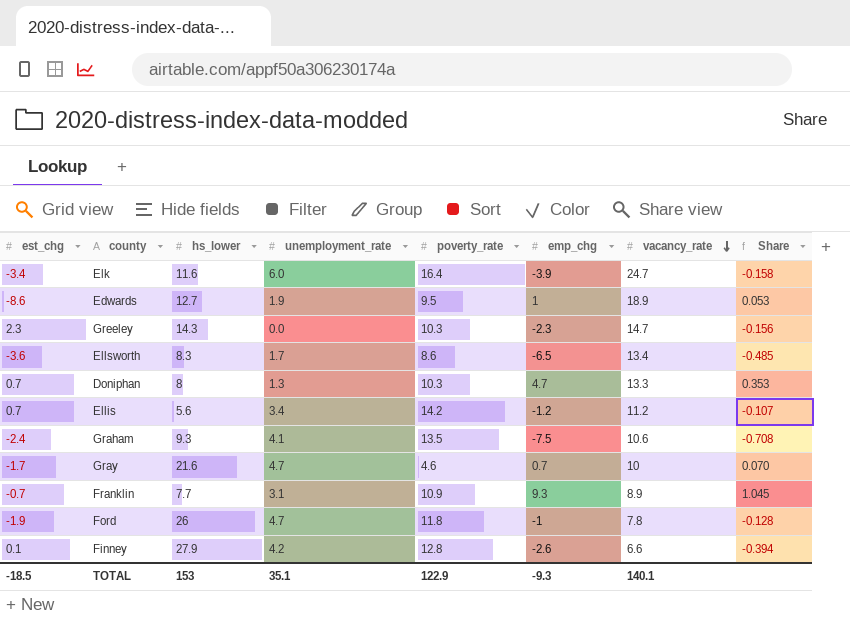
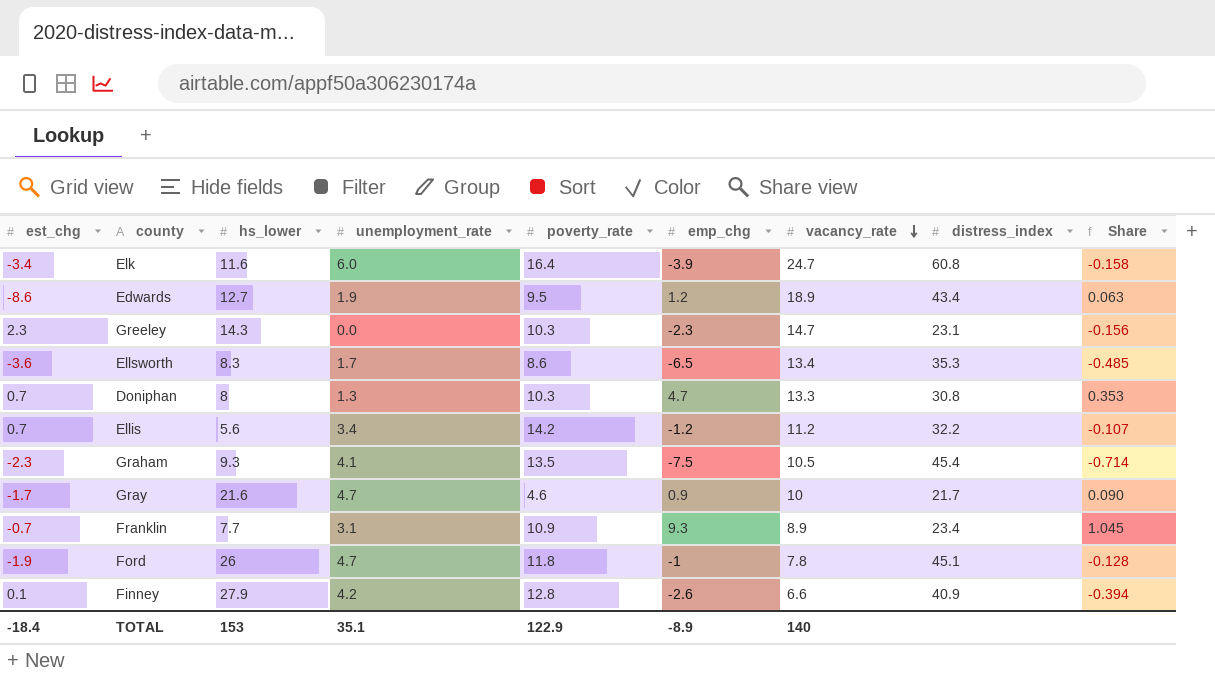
column distress_index | position: none -> 8
Edwards | emp_chg: 1 -> 1.2
Edwards | Share: 0.053 -> 0.063
Graham | est_chg: -2.4 -> -2.3
Graham | vacancy_rate: 10.6 -> 10.5
Graham | Share: -0.708 -> -0.714
Gray | emp_chg: 0.7 -> 0.9
Gray | Share: 0.070 -> 0.090
TOTAL | est_chg: -18.5 -> -18.4
TOTAL | emp_chg: -9.3 -> -8.9
TOTAL | vacancy_rate: 140.1 -> 140

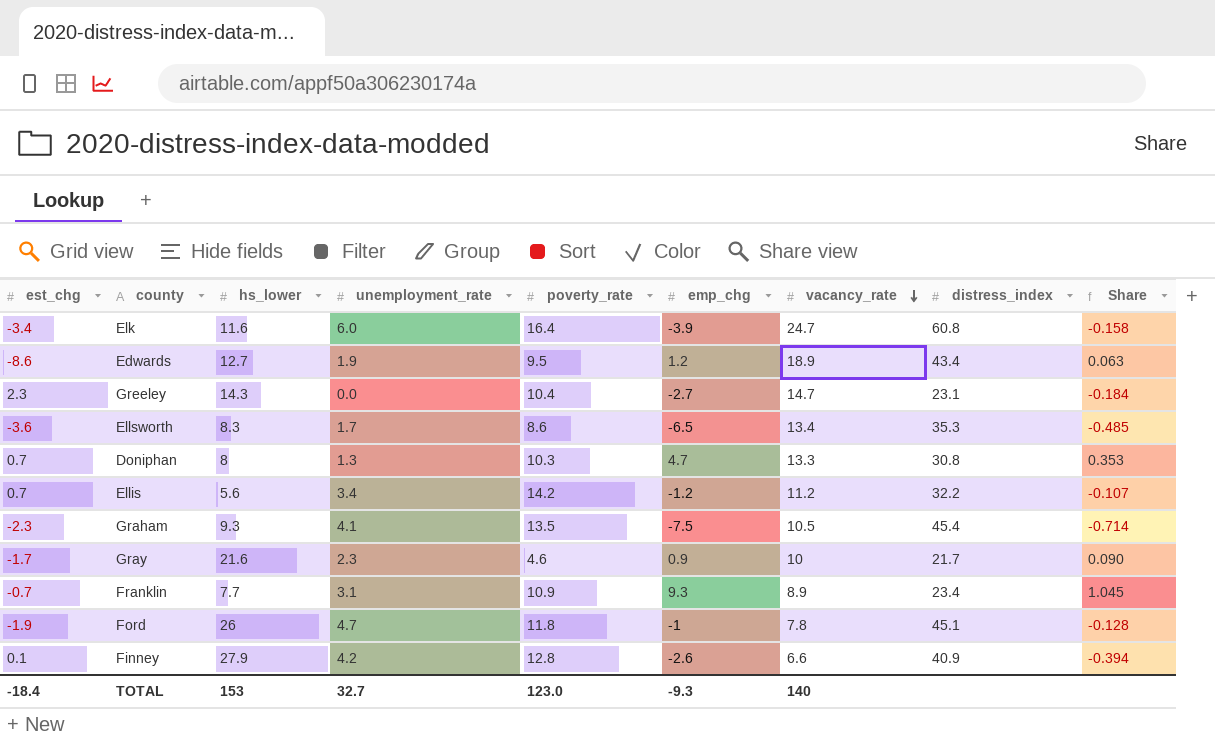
Greeley | poverty_rate: 10.3 -> 10.4
Greeley | emp_chg: -2.3 -> -2.7
Greeley | Share: -0.156 -> -0.184
Gray | unemployment_rate: 4.7 -> 2.3
TOTAL | unemployment_rate: 35.1 -> 32.7
TOTAL | poverty_rate: 122.9 -> 123.0
TOTAL | emp_chg: -8.9 -> -9.3

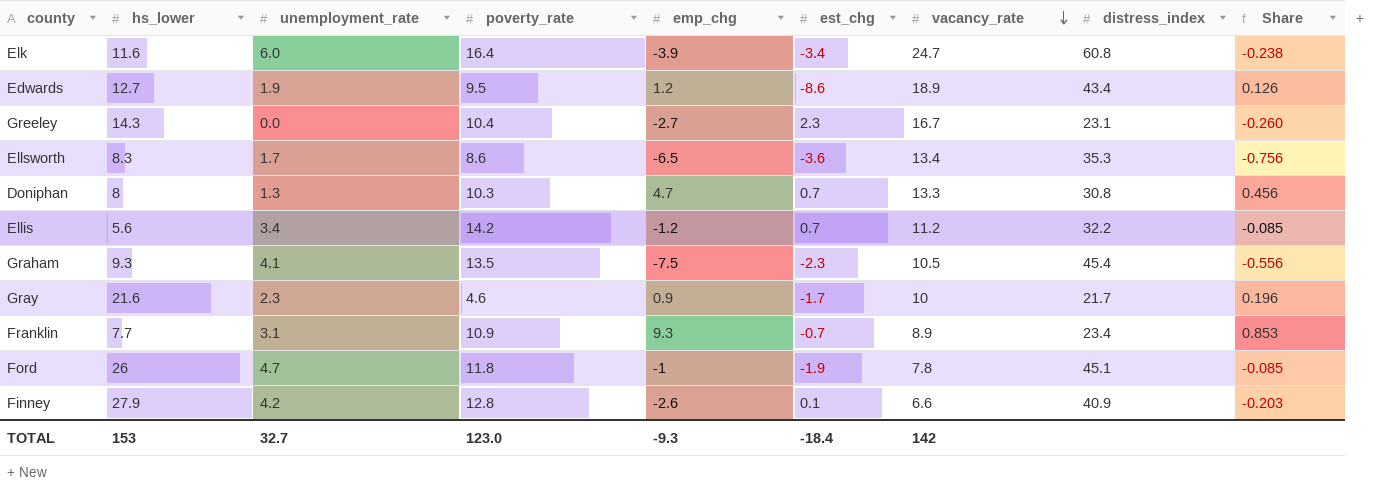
column est_chg | position: 1 -> 6
column Share | formula: [emp_chg] / [vacancy_rate] -> [emp_chg] / [poverty_rate]
Greeley | vacancy_rate: 14.7 -> 16.7
TOTAL | vacancy_rate: 140 -> 142

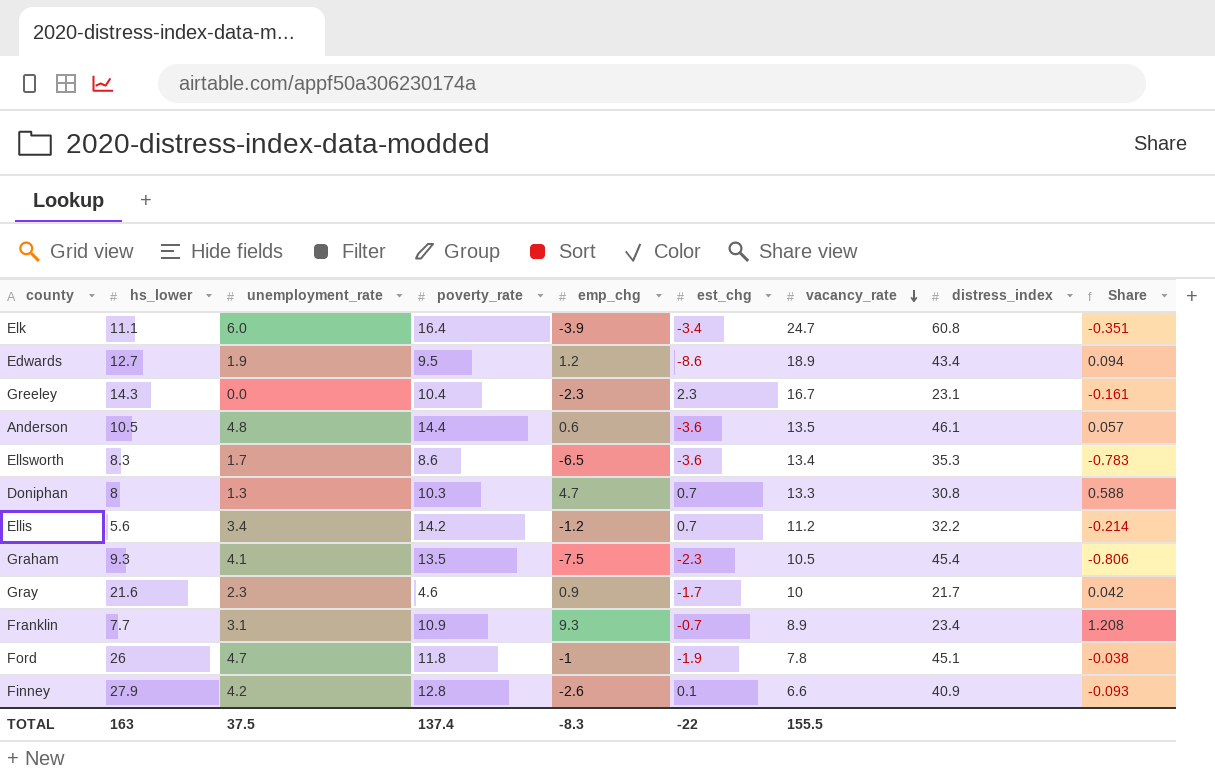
column Share | formula: [emp_chg] / [poverty_rate] -> [emp_chg] / [hs_lower]
Elk | hs_lower: 11.6 -> 11.1
Greeley | emp_chg: -2.7 -> -2.3
row Anderson: none -> 10.5 | 4.8 | 14.4 | 0.6 | -3.6 | 13.5 | 46.1 | 0.057
TOTAL | hs_lower: 153 -> 163
TOTAL | unemployment_rate: 32.7 -> 37.5
TOTAL | poverty_rate: 123.0 -> 137.4
TOTAL | emp_chg: -9.3 -> -8.3
TOTAL | est_chg: -18.4 -> -22
TOTAL | vacancy_rate: 142 -> 155.5

